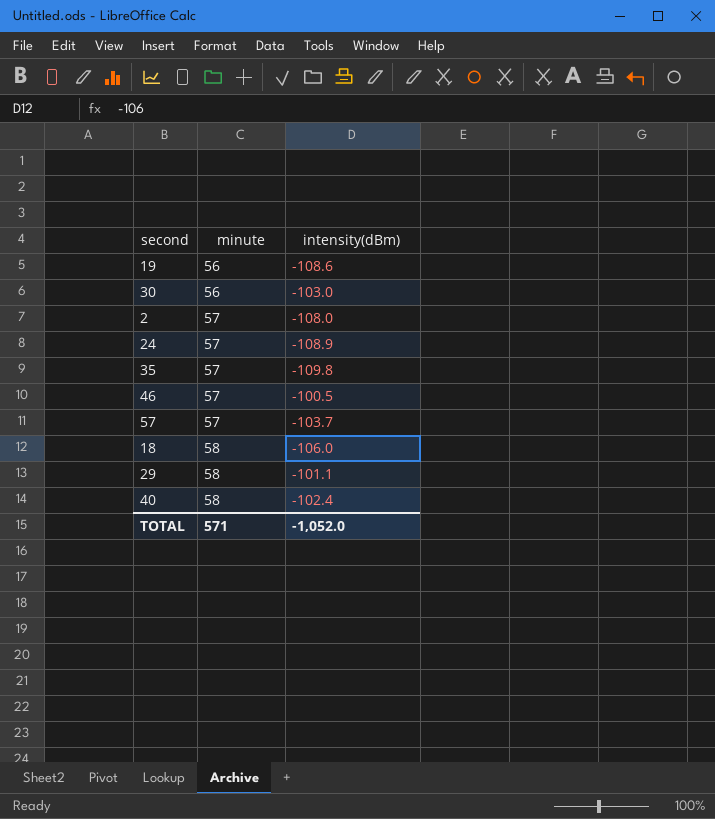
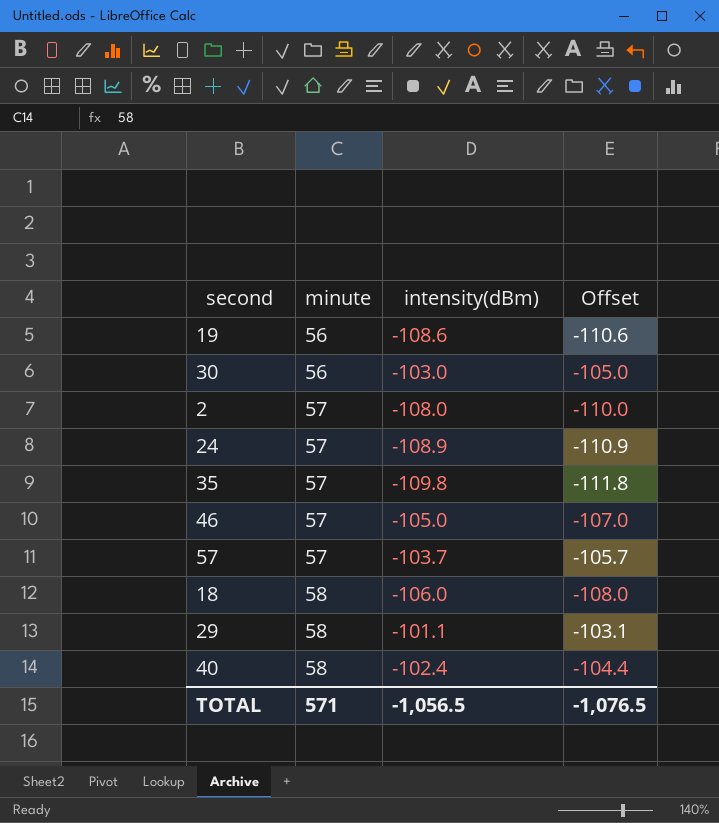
column Offset | formula: none -> [intensity(dBm)] - 2
46 | intensity(dBm): -100.5 -> -105.0
TOTAL | intensity(dBm): -1,052.0 -> -1,056.5

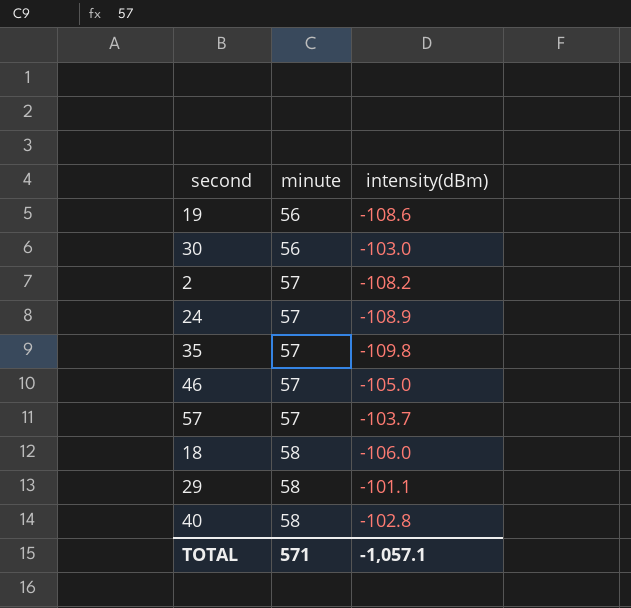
column Offset | formula: [intensity(dBm)] - 2 -> none
2 | intensity(dBm): -108.0 -> -108.2
40 | intensity(dBm): -102.4 -> -102.8
TOTAL | intensity(dBm): -1,056.5 -> -1,057.1

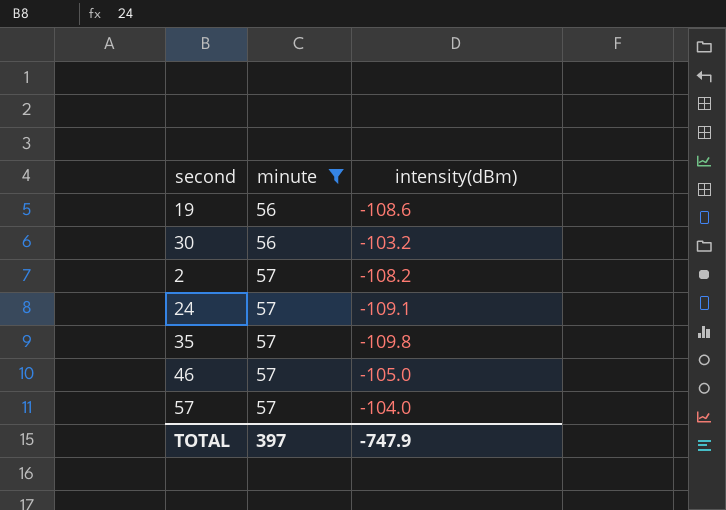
filter: none -> minute != 58
30 | intensity(dBm): -103.0 -> -103.2
24 | intensity(dBm): -108.9 -> -109.1
57 | intensity(dBm): -103.7 -> -104.0
TOTAL | minute: 571 -> 397
TOTAL | intensity(dBm): -1,057.1 -> -747.9

